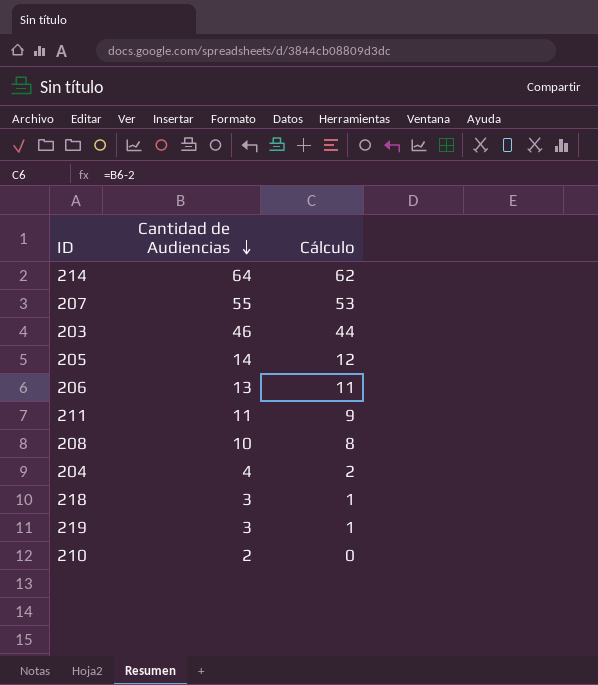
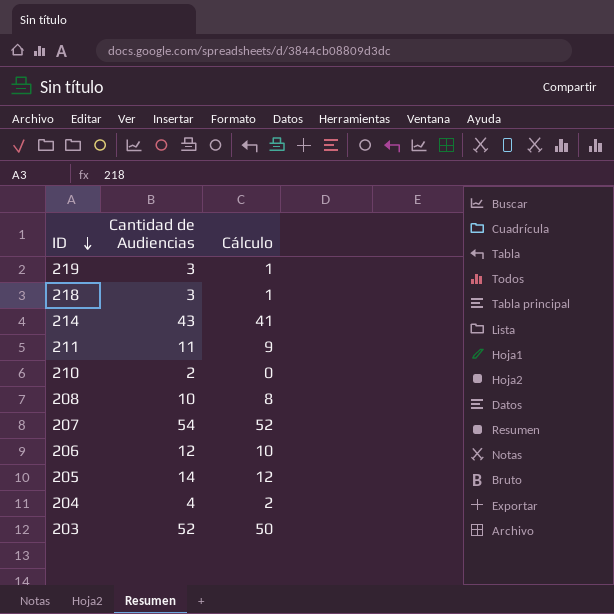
row order: Cantidad de Audiencias descending -> ID descending
214 | Cantidad de Audiencias: 64 -> 43
214 | Cálculo: 62 -> 41
207 | Cantidad de Audiencias: 55 -> 54
207 | Cálculo: 53 -> 52
206 | Cantidad de Audiencias: 13 -> 12
206 | Cálculo: 11 -> 10
203 | Cantidad de Audiencias: 46 -> 52
203 | Cálculo: 44 -> 50

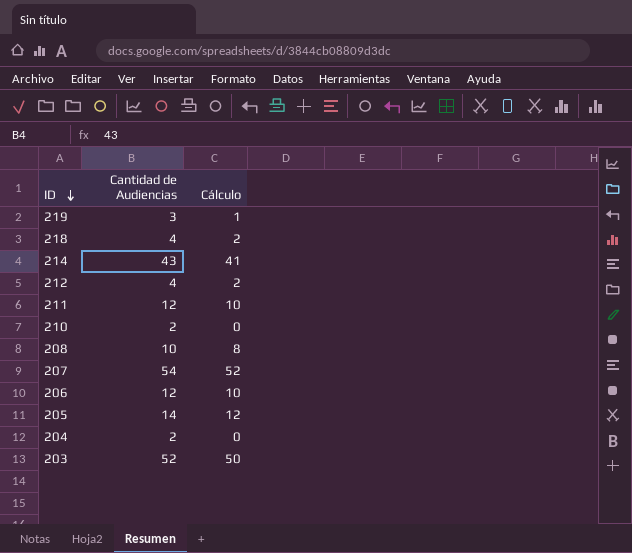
218 | Cantidad de Audiencias: 3 -> 4
218 | Cálculo: 1 -> 2
row 212: none -> 4 | 2
211 | Cantidad de Audiencias: 11 -> 12
211 | Cálculo: 9 -> 10
204 | Cantidad de Audiencias: 4 -> 2
204 | Cálculo: 2 -> 0

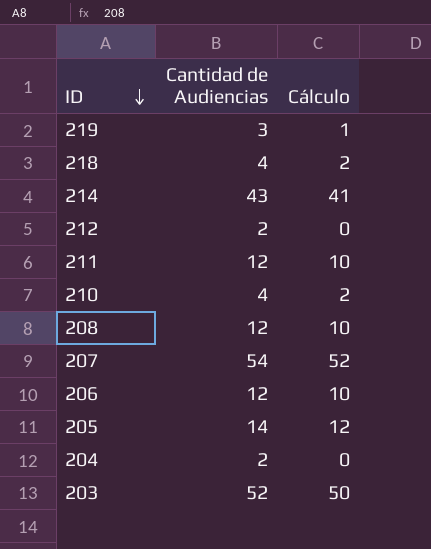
212 | Cantidad de Audiencias: 4 -> 2
212 | Cálculo: 2 -> 0
210 | Cantidad de Audiencias: 2 -> 4
210 | Cálculo: 0 -> 2
208 | Cantidad de Audiencias: 10 -> 12
208 | Cálculo: 8 -> 10

